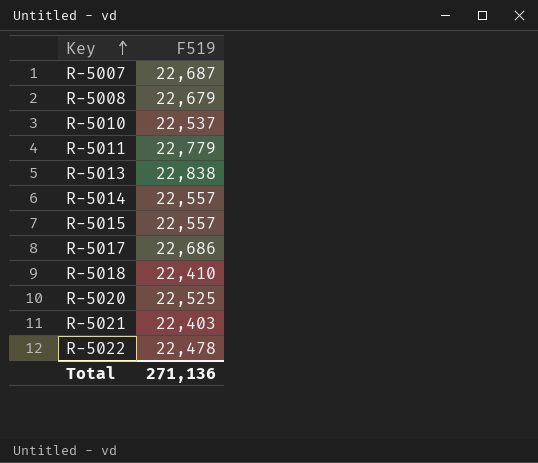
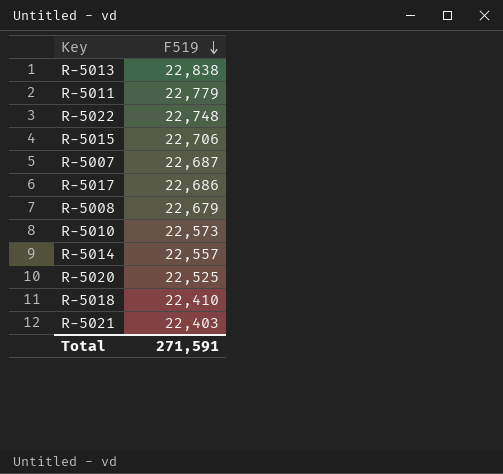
row order: Key ascending -> F519 descending
R-5022 | F519: 22,478 -> 22,748
R-5015 | F519: 22,557 -> 22,706
R-5010 | F519: 22,537 -> 22,573
Total | F519: 271,136 -> 271,591

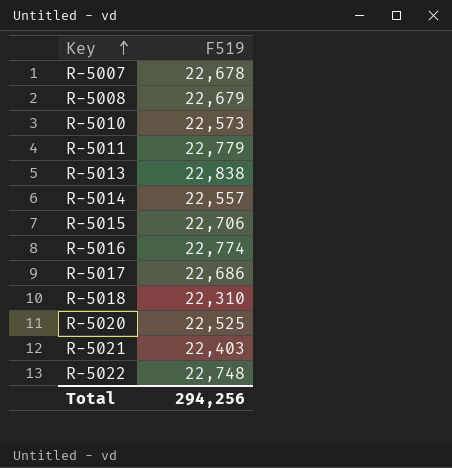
row order: F519 descending -> Key ascending
R-5007 | F519: 22,687 -> 22,678
row R-5016: none -> 22,774
R-5018 | F519: 22,410 -> 22,310
Total | F519: 271,591 -> 294,256

